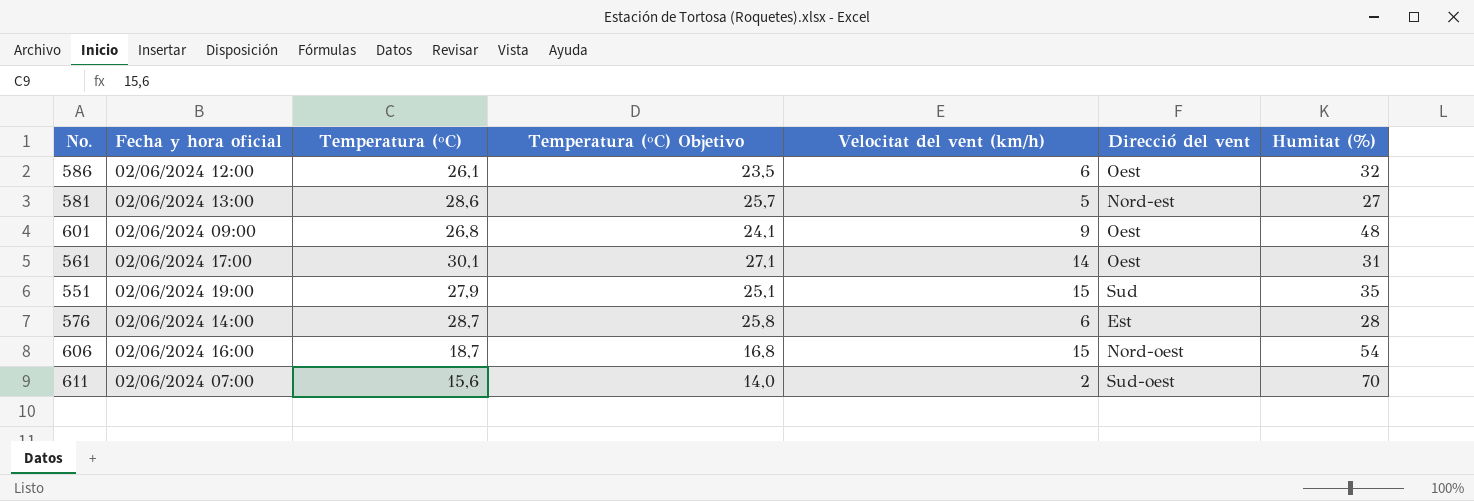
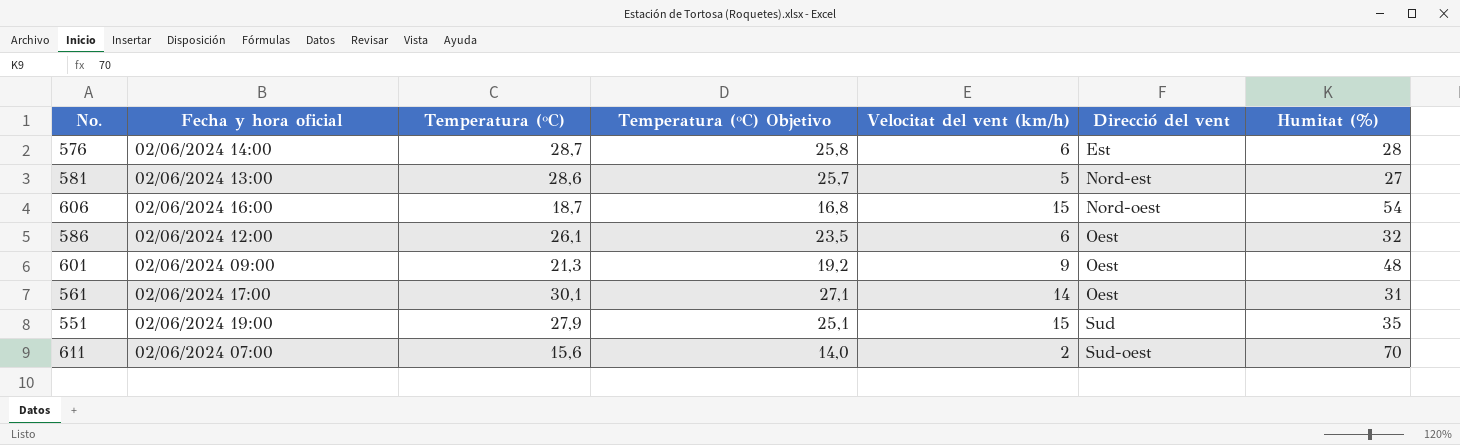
row order: none -> Direcció del vent ascending
601 | Temperatura (ºC): 26,8 -> 21,3
601 | Temperatura (ºC) Objetivo: 24,1 -> 19,2

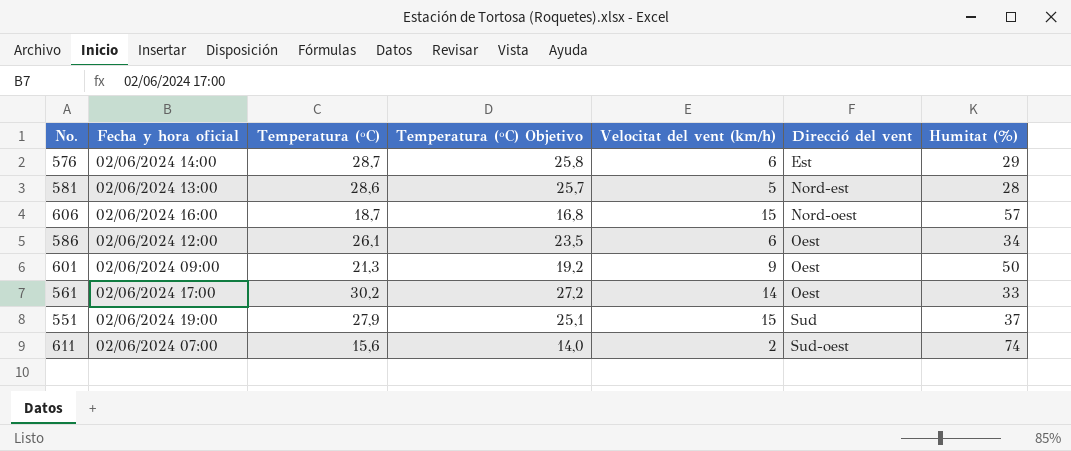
576 | Humitat (%): 28 -> 29
581 | Humitat (%): 27 -> 28
606 | Humitat (%): 54 -> 57
586 | Humitat (%): 32 -> 34
601 | Humitat (%): 48 -> 50
561 | Temperatura (ºC): 30,1 -> 30,2
561 | Temperatura (ºC) Objetivo: 27,1 -> 27,2
561 | Humitat (%): 31 -> 33
551 | Humitat (%): 35 -> 37
611 | Humitat (%): 70 -> 74

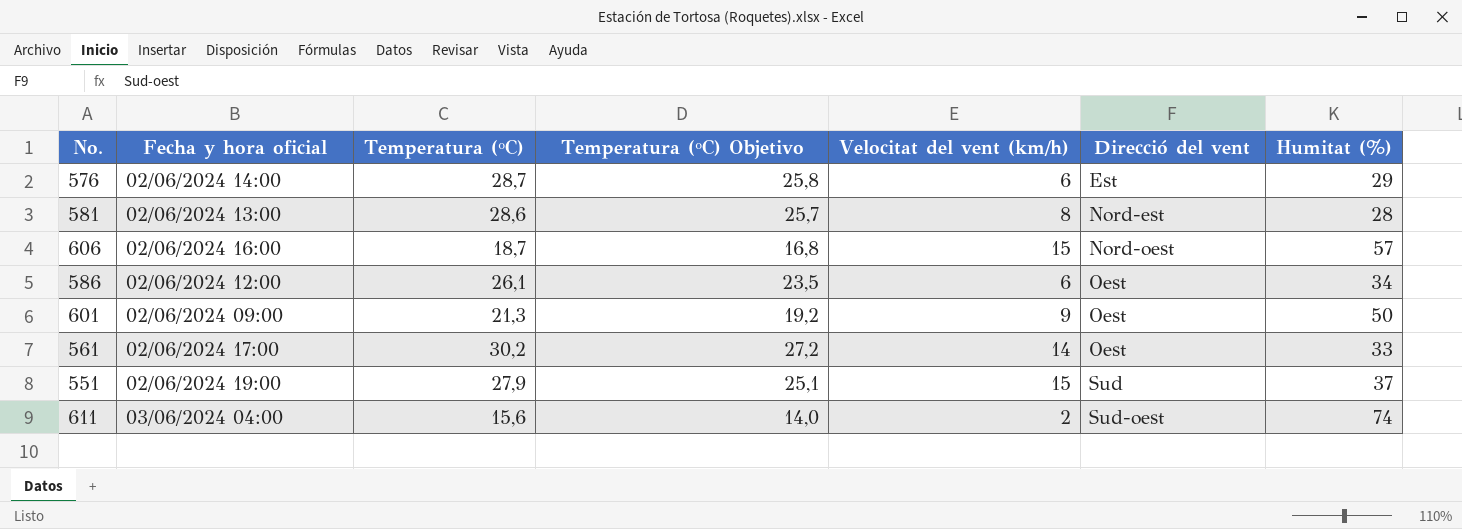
581 | Velocitat del vent (km/h): 5 -> 8
611 | Fecha y hora oficial: 02/06/2024 07:00 -> 03/06/2024 04:00

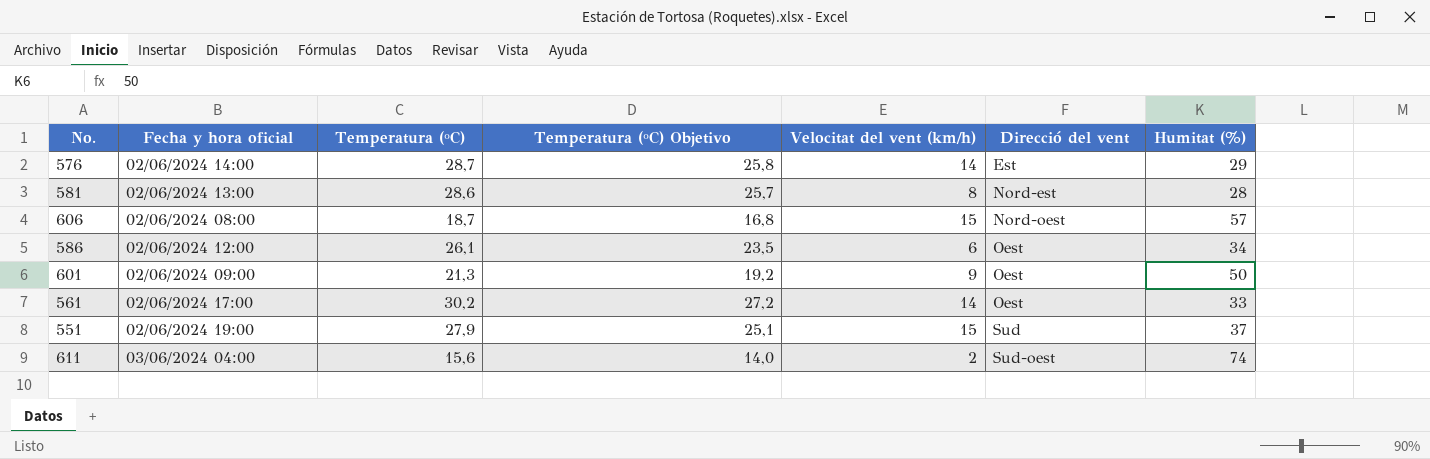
576 | Velocitat del vent (km/h): 6 -> 14
606 | Fecha y hora oficial: 02/06/2024 16:00 -> 02/06/2024 08:00

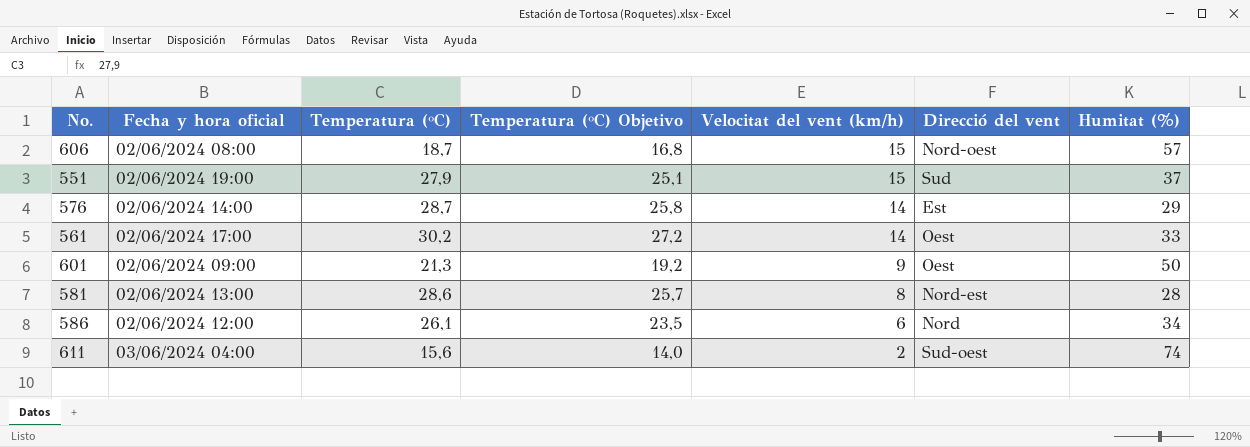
row order: Direcció del vent ascending -> Velocitat del vent (km/h) descending
586 | Direcció del vent: Oest -> Nord

